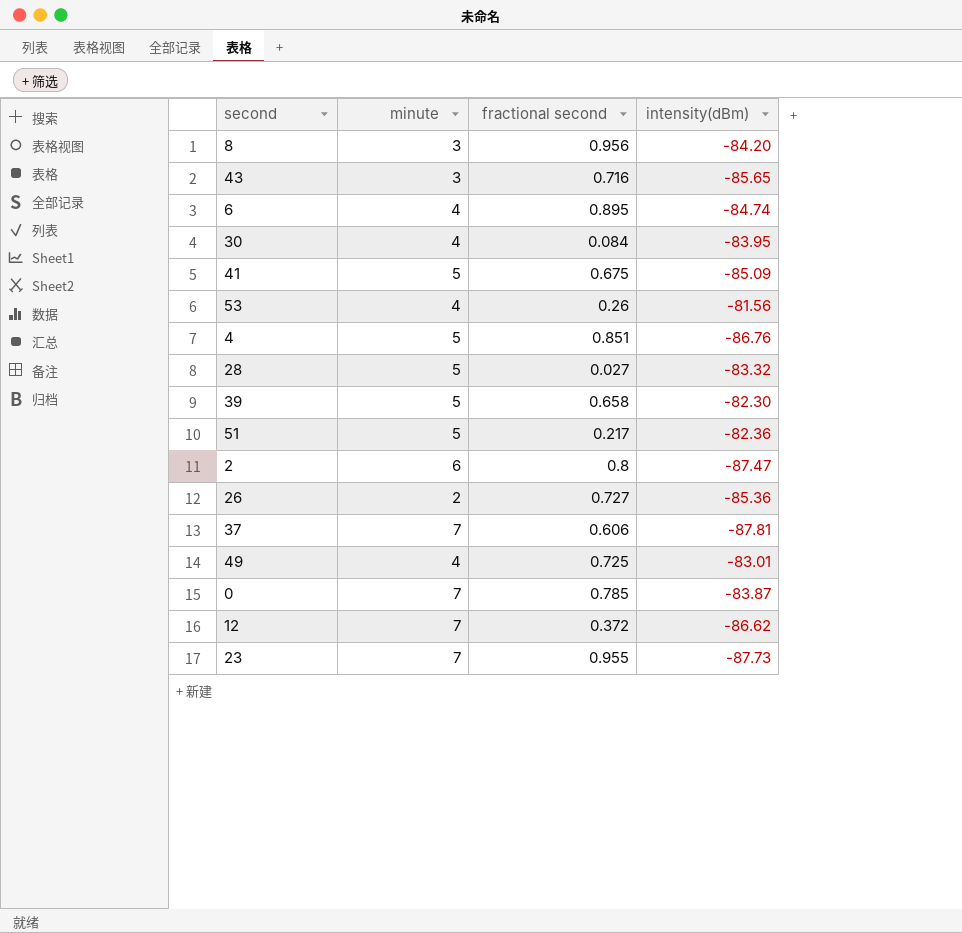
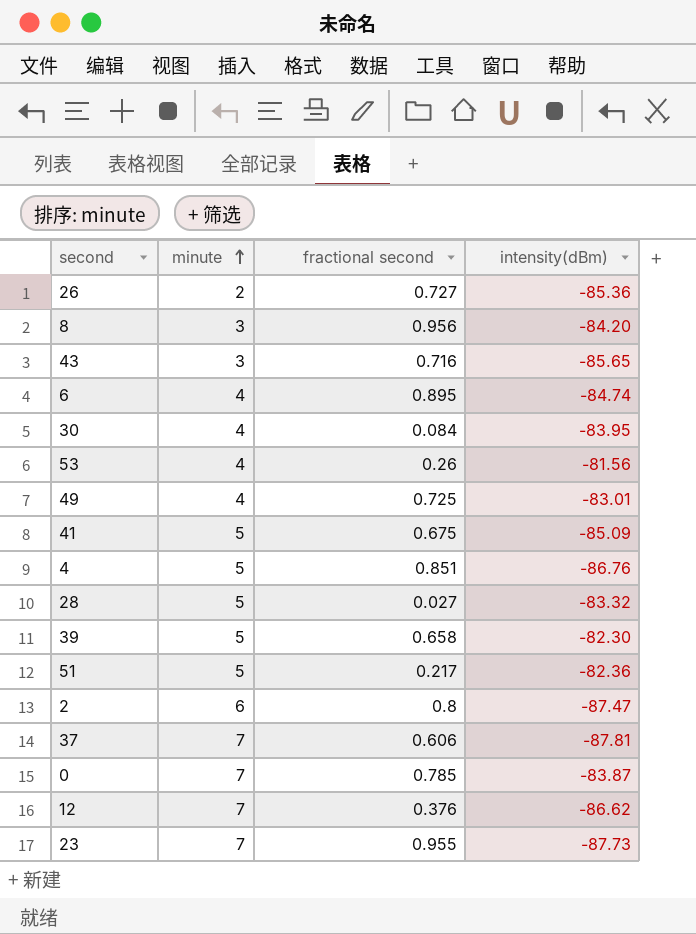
row order: none -> minute ascending
12 | fractional second: 0.372 -> 0.376

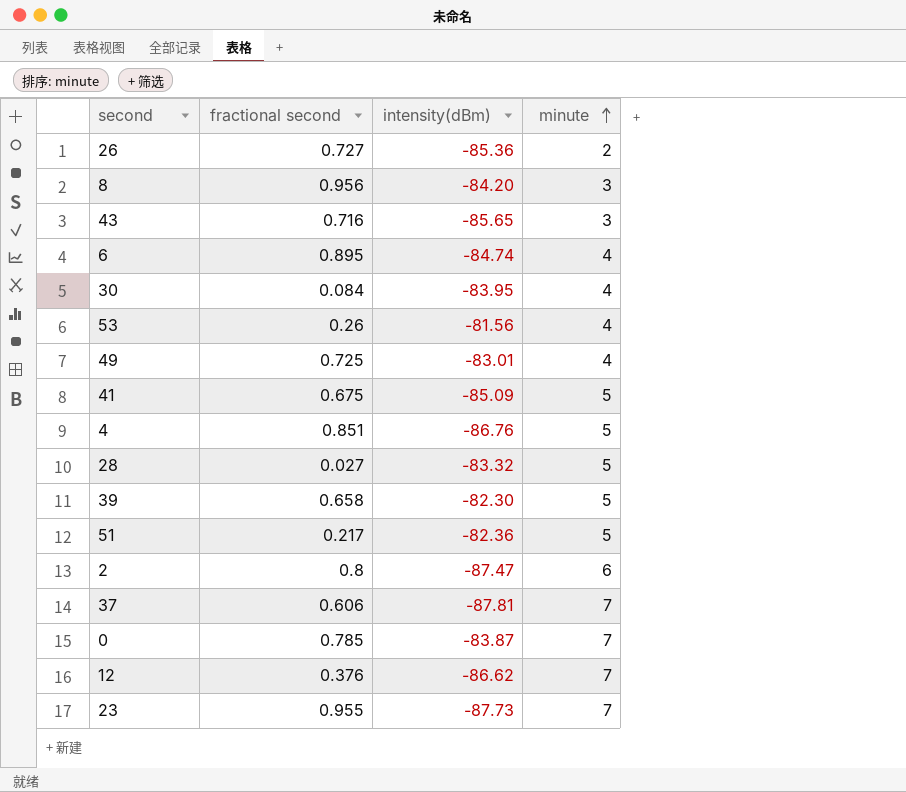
column minute | position: 2 -> 4

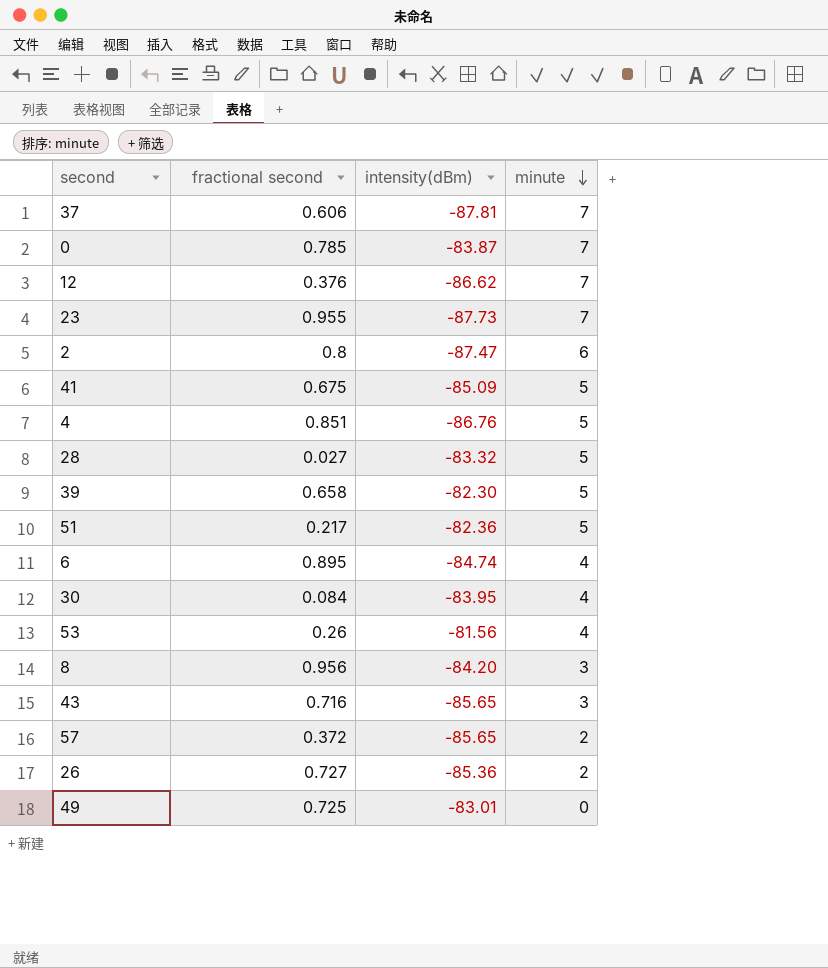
row order: minute ascending -> minute descending
row 57: none -> 0.372 | -85.65 | 2
49 | minute: 4 -> 0

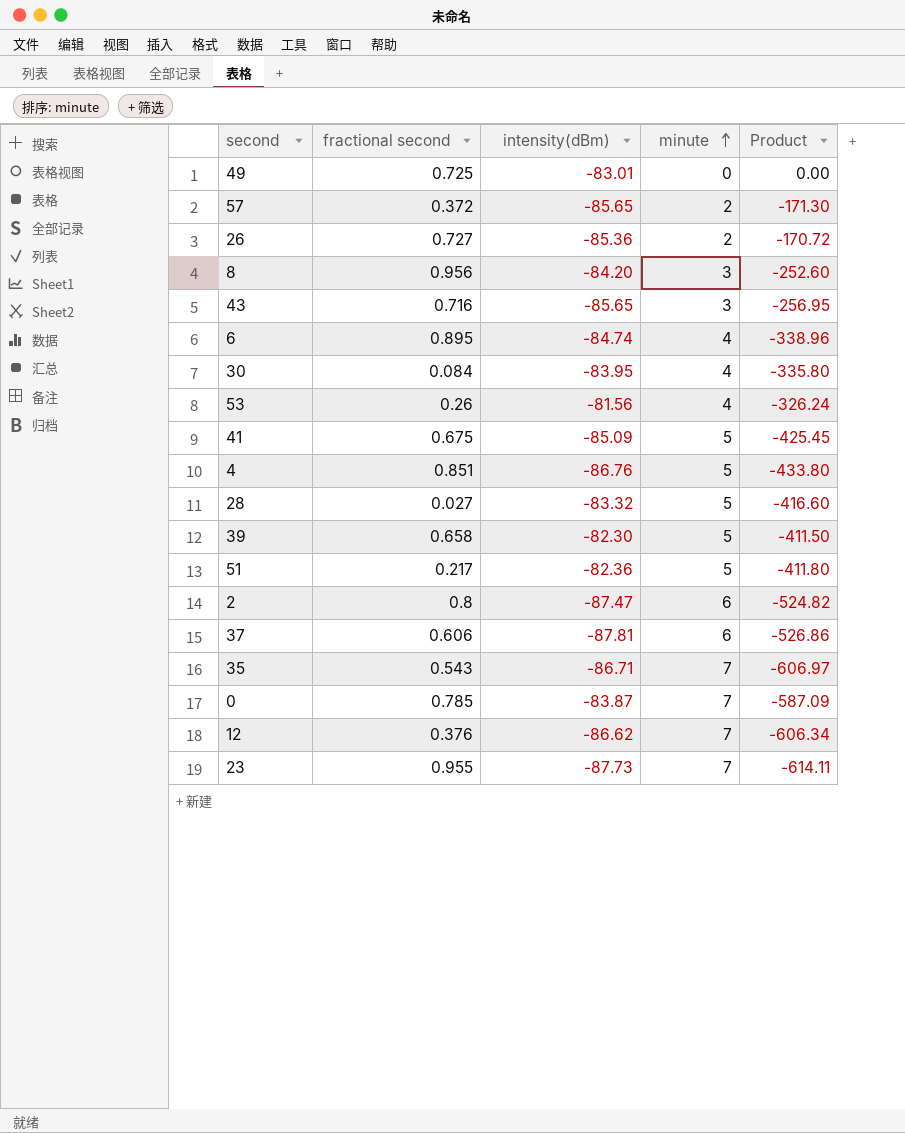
row order: minute descending -> minute ascending
column Product | formula: none -> [intensity(dBm)] * [minute]
37 | minute: 7 -> 6
row 35: none -> 0.543 | -86.71 | 7 | -606.97

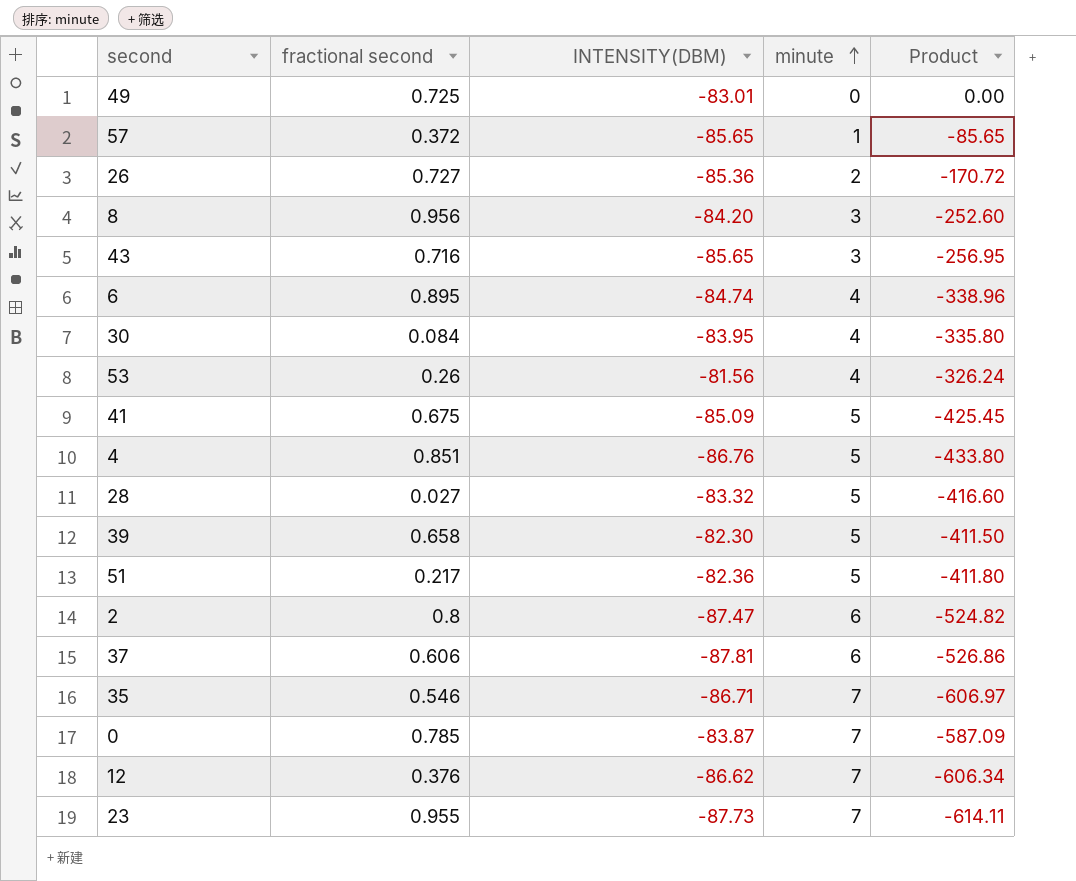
column name: intensity(dBm) -> INTENSITY(DBM)
57 | minute: 2 -> 1
57 | Product: -171.30 -> -85.65
35 | fractional second: 0.543 -> 0.546

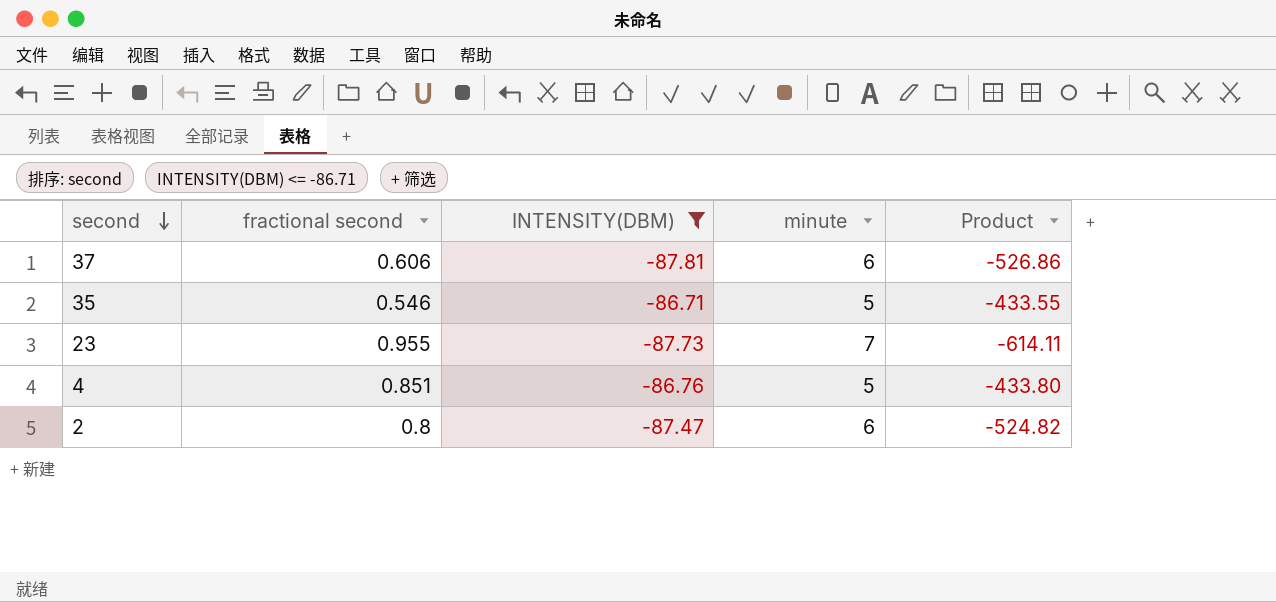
filter: none -> INTENSITY(DBM) <= -86.71
row order: minute ascending -> second descending
35 | minute: 7 -> 5
35 | Product: -606.97 -> -433.55

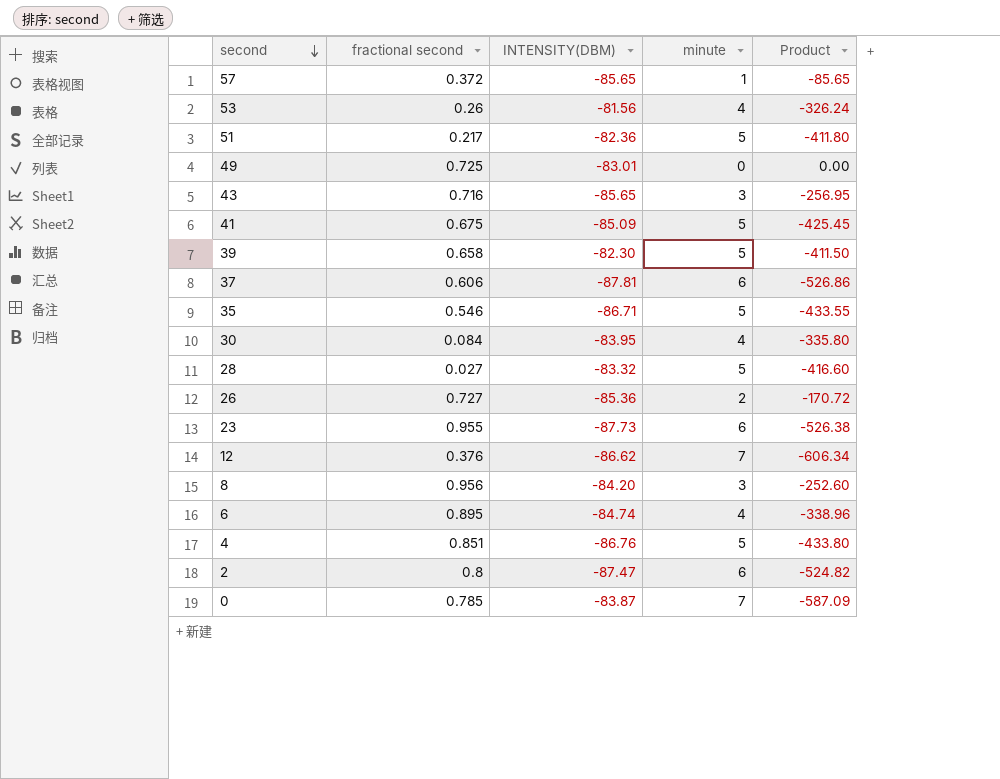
filter: INTENSITY(DBM) <= -86.71 -> none
23 | minute: 7 -> 6
23 | Product: -614.11 -> -526.38

